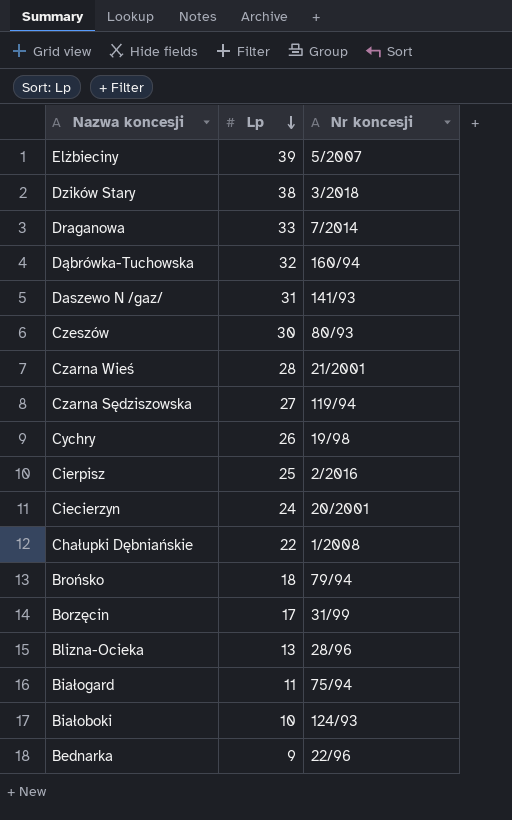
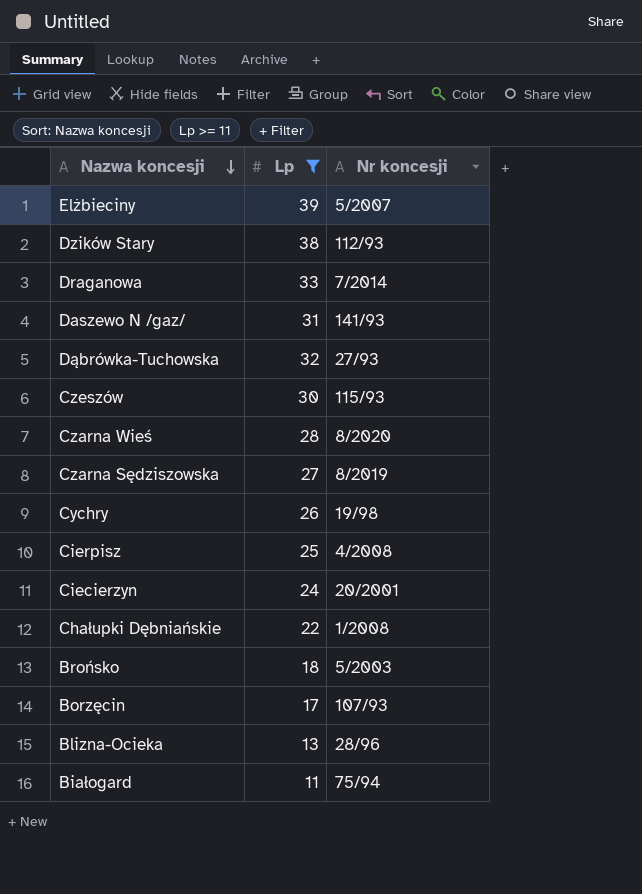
filter: none -> Lp >= 11
row order: Lp descending -> Nazwa koncesji descending
Dzików Stary | Nr koncesji: 3/2018 -> 112/93
Dąbrówka-Tuchowska | Nr koncesji: 160/94 -> 27/93
Czeszów | Nr koncesji: 80/93 -> 115/93
Czarna Wieś | Nr koncesji: 21/2001 -> 8/2020
Czarna Sędziszowska | Nr koncesji: 119/94 -> 8/2019
Cierpisz | Nr koncesji: 2/2016 -> 4/2008
Brońsko | Nr koncesji: 79/94 -> 5/2003
Borzęcin | Nr koncesji: 31/99 -> 107/93

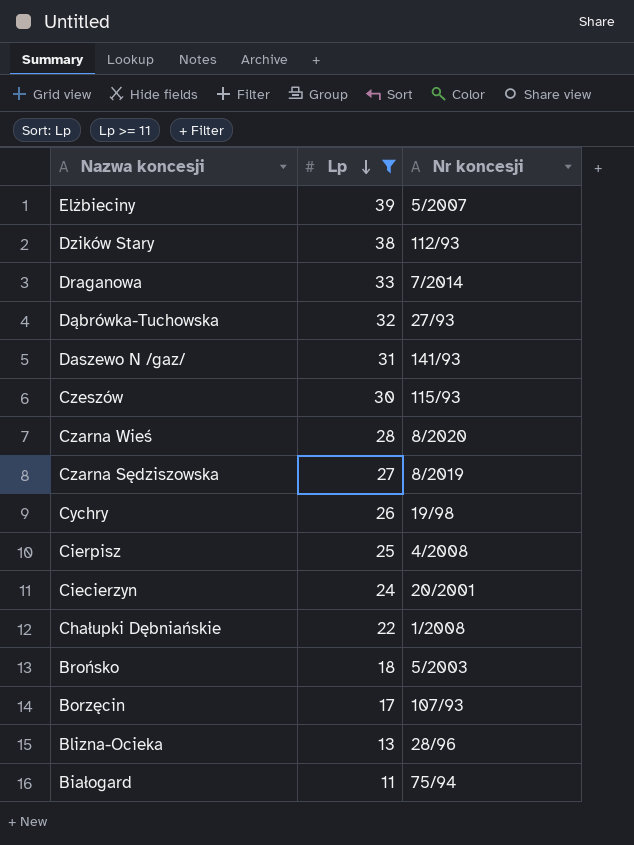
row order: Nazwa koncesji descending -> Lp descending

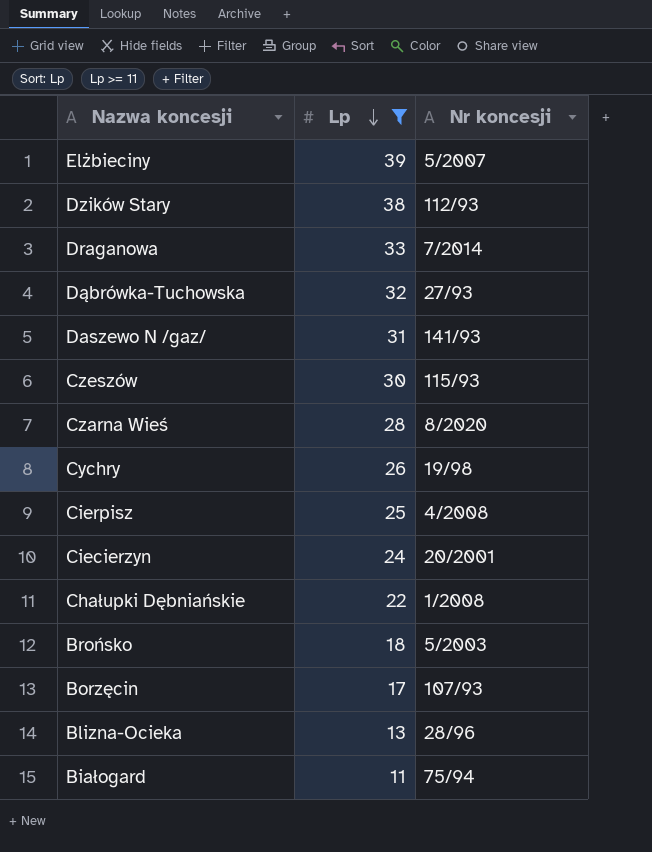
row Czarna Sędziszowska: 27 | 8/2019 -> none

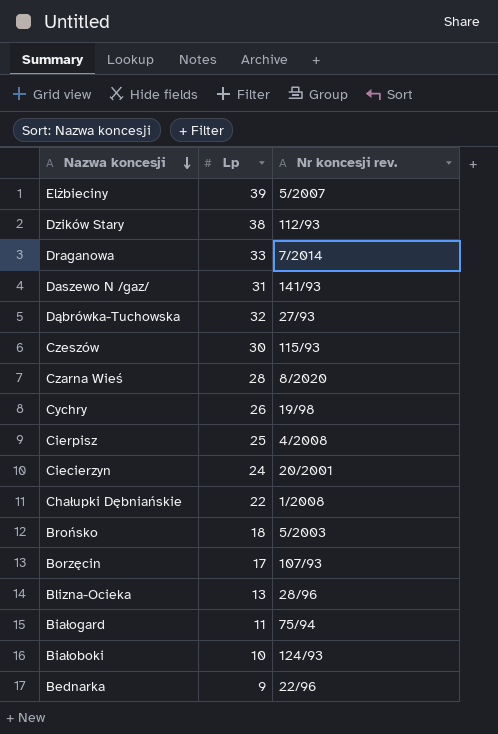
filter: Lp >= 11 -> none
row order: Lp descending -> Nazwa koncesji descending
column name: Nr koncesji -> Nr koncesji rev.

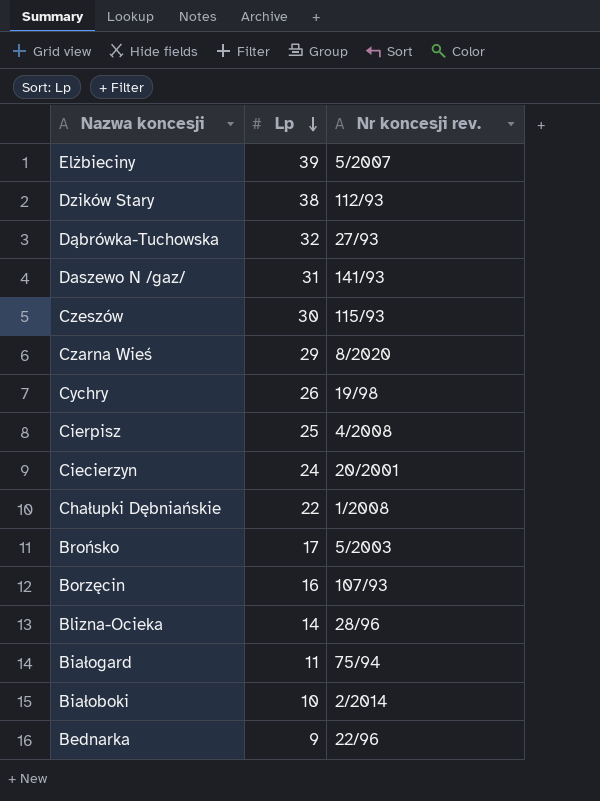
row order: Nazwa koncesji descending -> Lp descending
row Draganowa: 33 | 7/2014 -> none
Czarna Wieś | Lp: 28 -> 29
Brońsko | Lp: 18 -> 17
Borzęcin | Lp: 17 -> 16
Blizna-Ocieka | Lp: 13 -> 14
Białoboki | Nr koncesji rev.: 124/93 -> 2/2014

